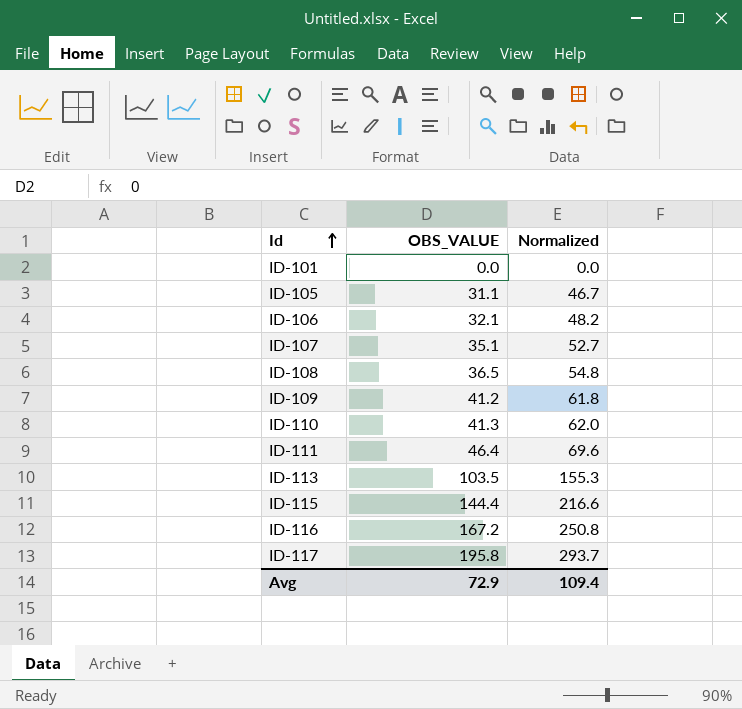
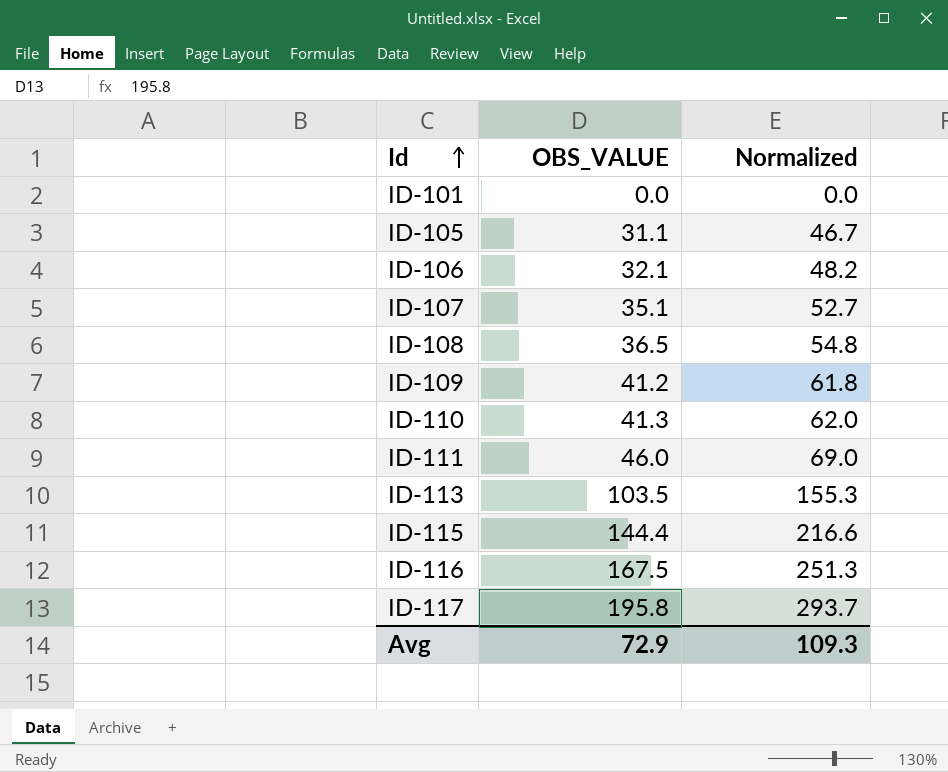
ID-111 | OBS_VALUE: 46.4 -> 46.0
ID-111 | Normalized: 69.6 -> 69.0
ID-116 | OBS_VALUE: 167.2 -> 167.5
ID-116 | Normalized: 250.8 -> 251.3
Avg | Normalized: 109.4 -> 109.3

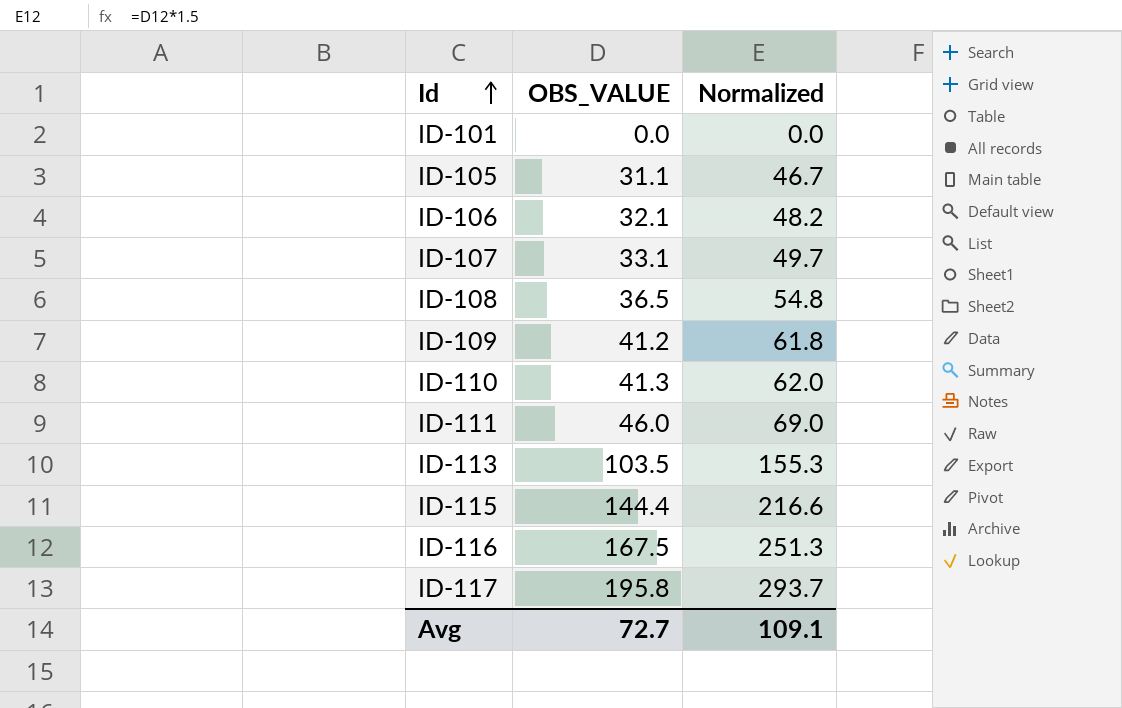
ID-107 | OBS_VALUE: 35.1 -> 33.1
ID-107 | Normalized: 52.7 -> 49.7
Avg | OBS_VALUE: 72.9 -> 72.7
Avg | Normalized: 109.3 -> 109.1

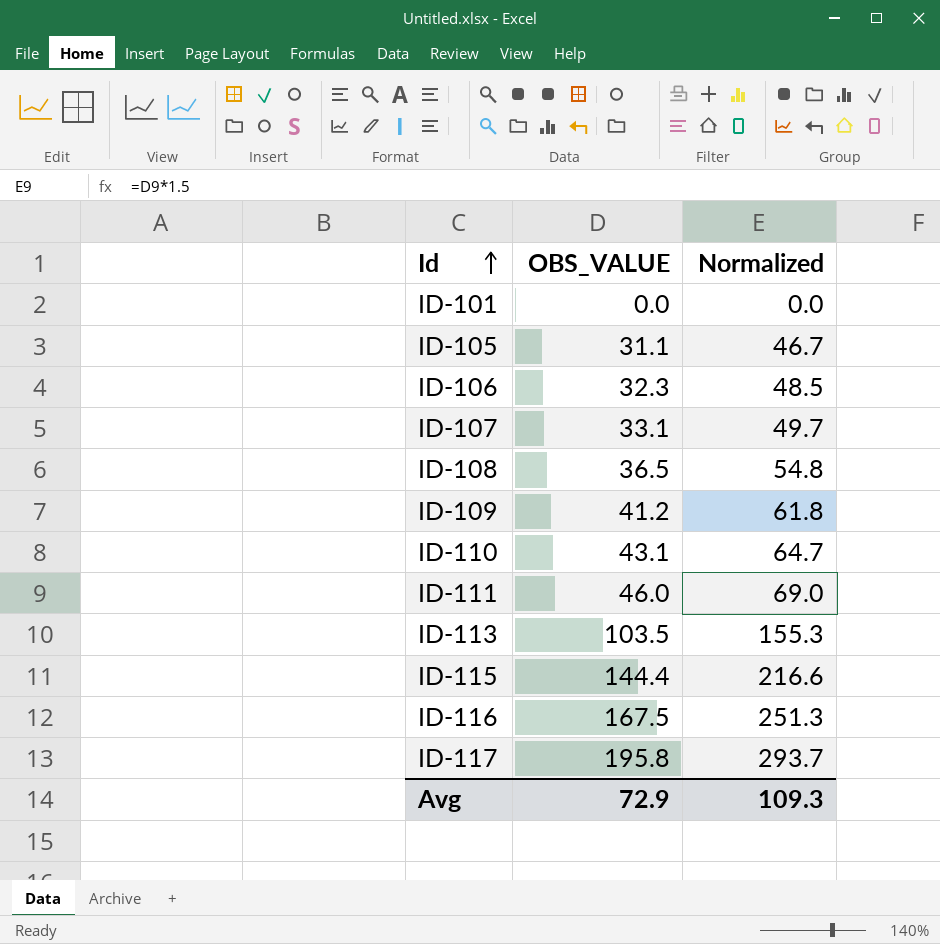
ID-106 | OBS_VALUE: 32.1 -> 32.3
ID-106 | Normalized: 48.2 -> 48.5
ID-110 | OBS_VALUE: 41.3 -> 43.1
ID-110 | Normalized: 62.0 -> 64.7
Avg | OBS_VALUE: 72.7 -> 72.9
Avg | Normalized: 109.1 -> 109.3

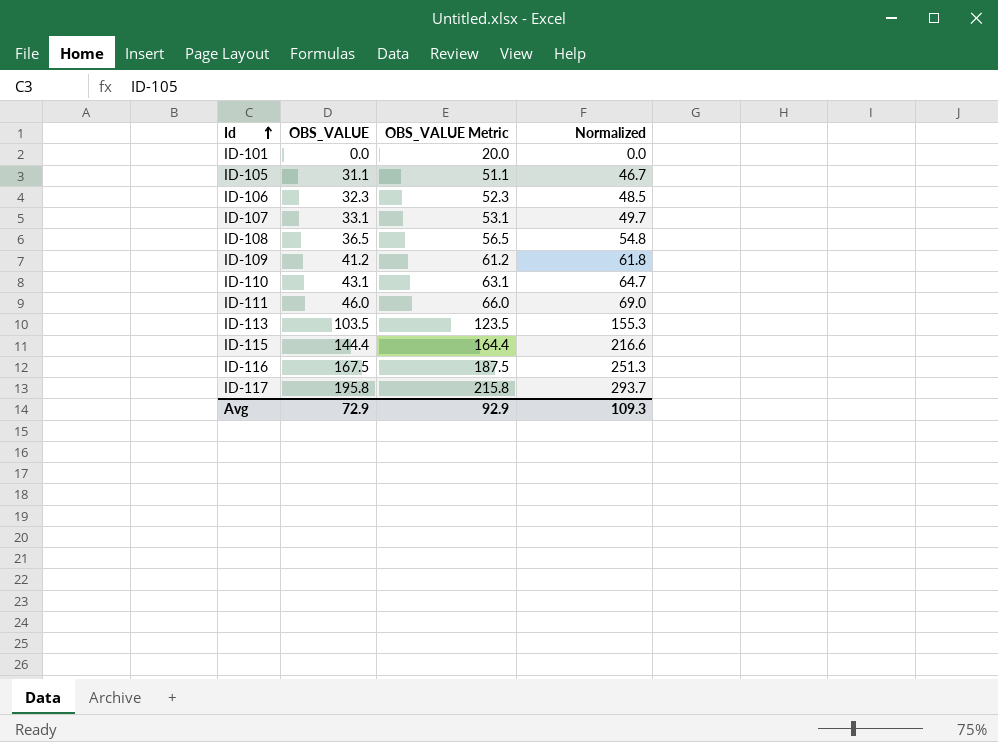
column OBS_VALUE Metric | formula: none -> [OBS_VALUE] + 20

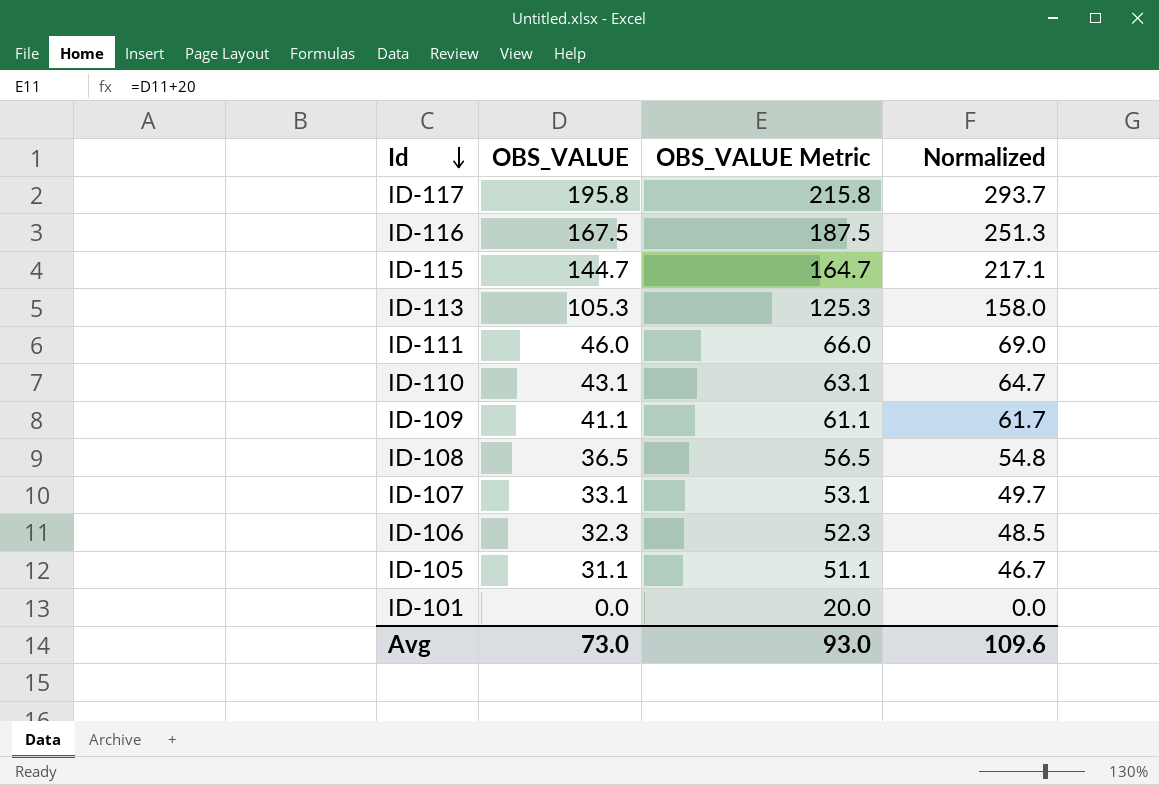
row order: Id ascending -> Id descending
ID-115 | OBS_VALUE: 144.4 -> 144.7
ID-115 | OBS_VALUE Metric: 164.4 -> 164.7
ID-115 | Normalized: 216.6 -> 217.1
ID-113 | OBS_VALUE: 103.5 -> 105.3
ID-113 | OBS_VALUE Metric: 123.5 -> 125.3
ID-113 | Normalized: 155.3 -> 158.0
ID-109 | OBS_VALUE: 41.2 -> 41.1
ID-109 | OBS_VALUE Metric: 61.2 -> 61.1
ID-109 | Normalized: 61.8 -> 61.7
Avg | OBS_VALUE: 72.9 -> 73.0
Avg | OBS_VALUE Metric: 92.9 -> 93.0
Avg | Normalized: 109.3 -> 109.6

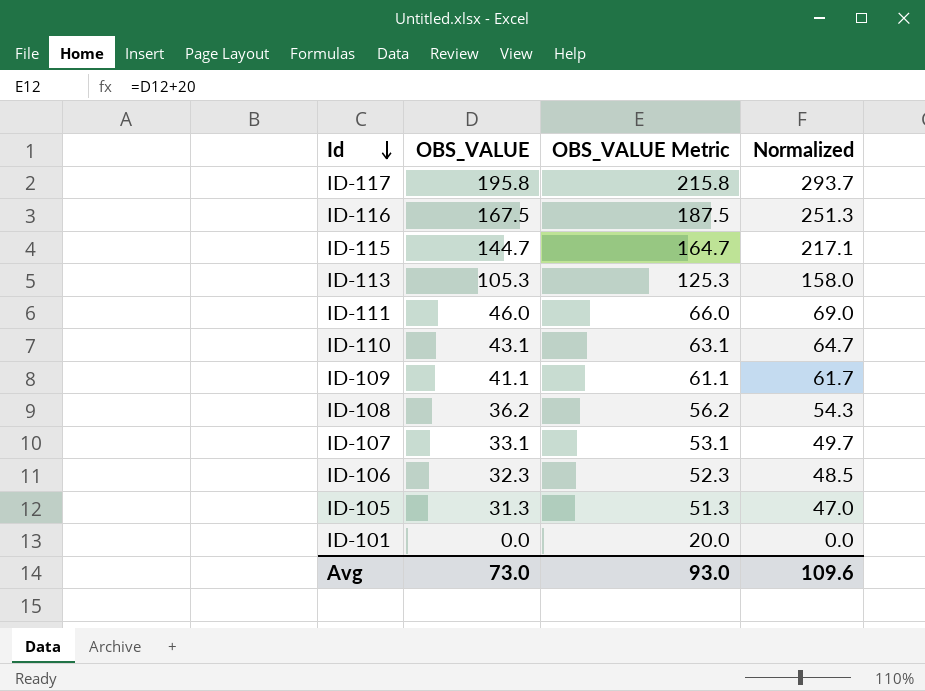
ID-108 | OBS_VALUE: 36.5 -> 36.2
ID-108 | OBS_VALUE Metric: 56.5 -> 56.2
ID-108 | Normalized: 54.8 -> 54.3
ID-105 | OBS_VALUE: 31.1 -> 31.3
ID-105 | OBS_VALUE Metric: 51.1 -> 51.3
ID-105 | Normalized: 46.7 -> 47.0

